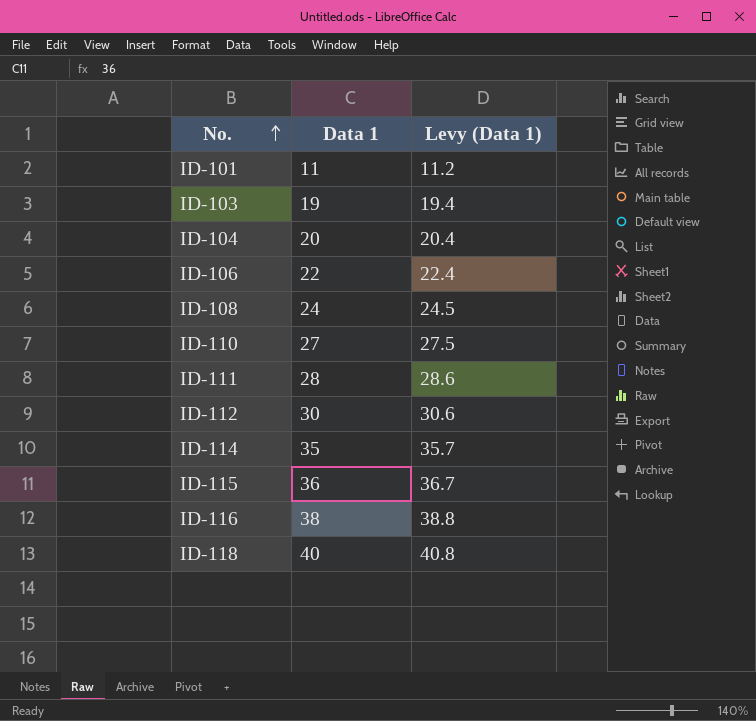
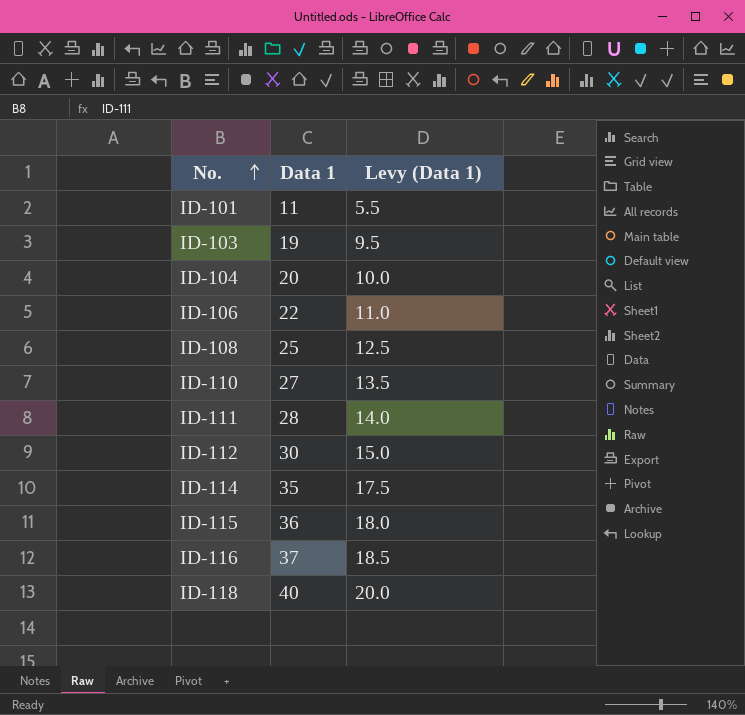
column Levy (Data 1) | formula: [Data 1] * 1.02 -> [Data 1] * 0.5
ID-108 | Data 1: 24 -> 25
ID-116 | Data 1: 38 -> 37

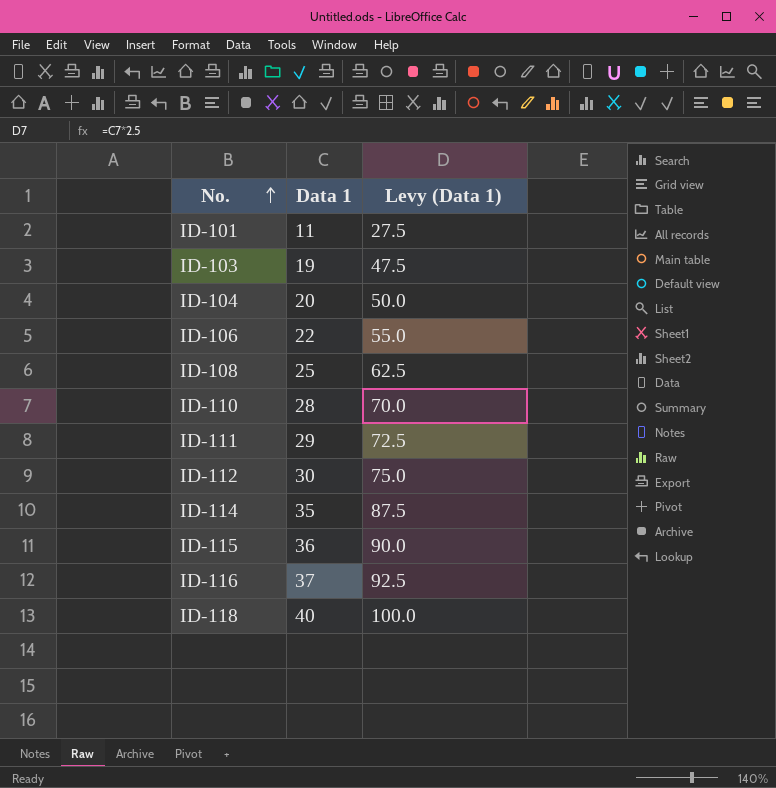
column Levy (Data 1) | formula: [Data 1] * 0.5 -> [Data 1] * 2.5
ID-110 | Data 1: 27 -> 28
ID-111 | Data 1: 28 -> 29

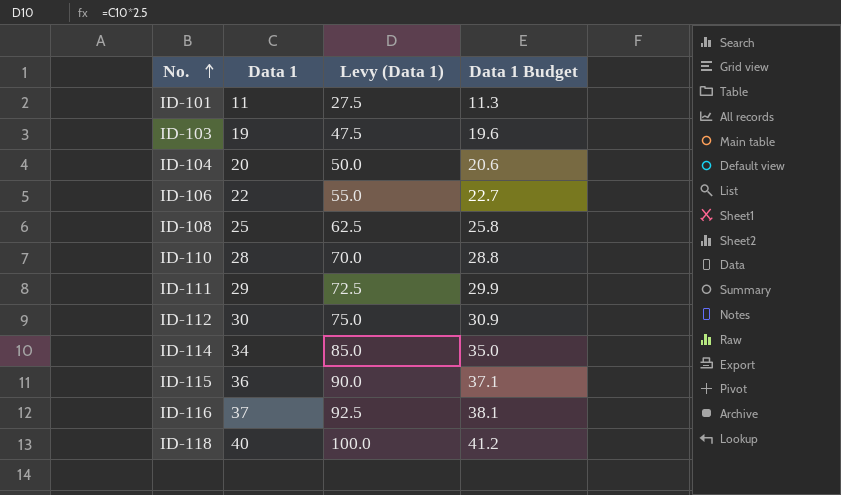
column Data 1 Budget | formula: none -> [Data 1] * 1.03
ID-114 | Data 1: 35 -> 34
ID-114 | Levy (Data 1): 87.5 -> 85.0

